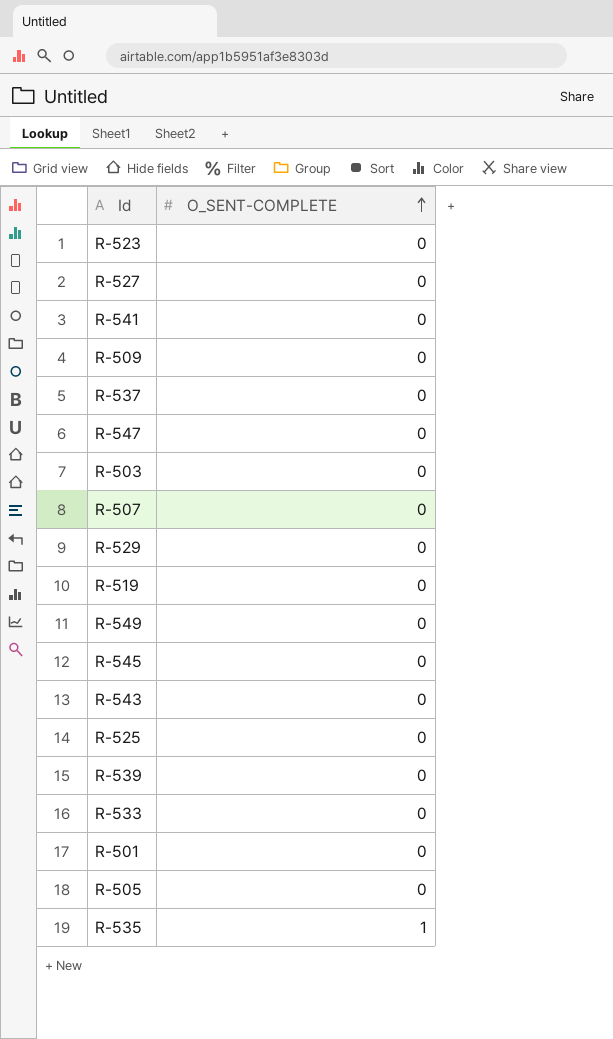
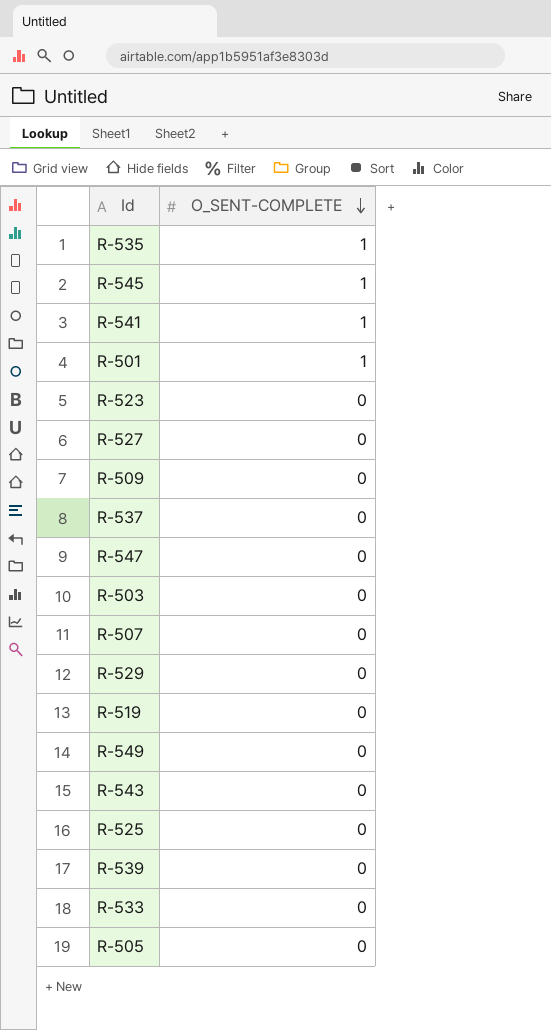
row order: O_SENT-COMPLETE ascending -> O_SENT-COMPLETE descending
R-545 | O_SENT-COMPLETE: 0 -> 1
R-541 | O_SENT-COMPLETE: 0 -> 1
R-501 | O_SENT-COMPLETE: 0 -> 1

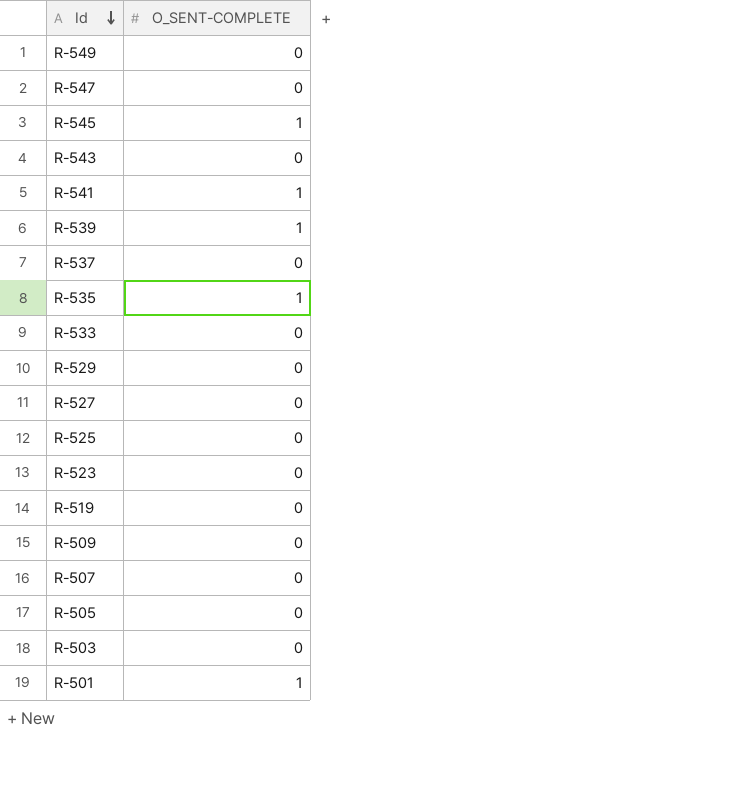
row order: O_SENT-COMPLETE descending -> Id descending
R-539 | O_SENT-COMPLETE: 0 -> 1

